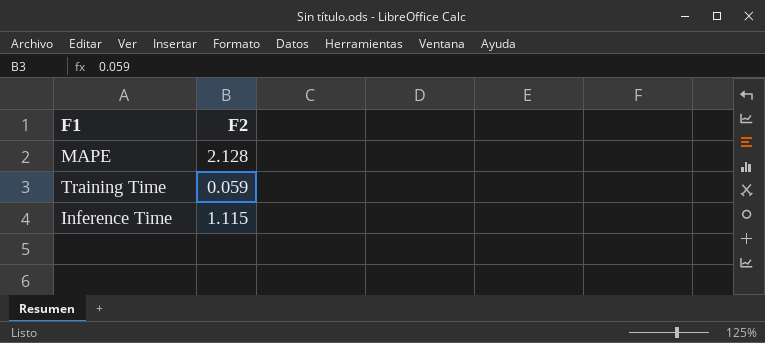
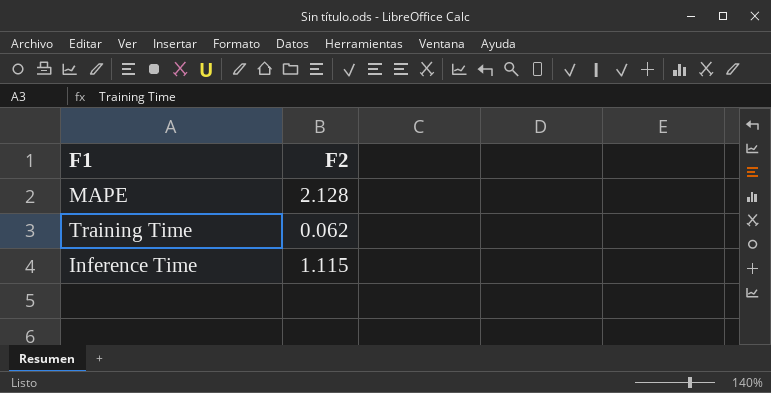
Training Time | F2: 0.059 -> 0.062

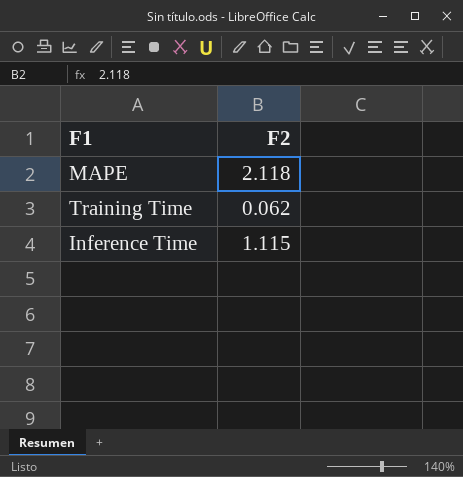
MAPE | F2: 2.128 -> 2.118

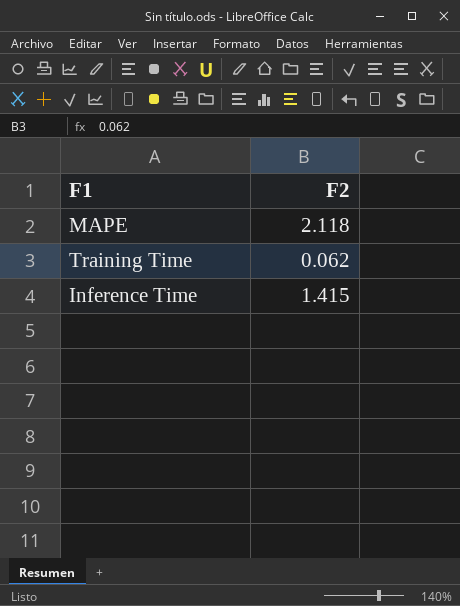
Inference Time | F2: 1.115 -> 1.415

